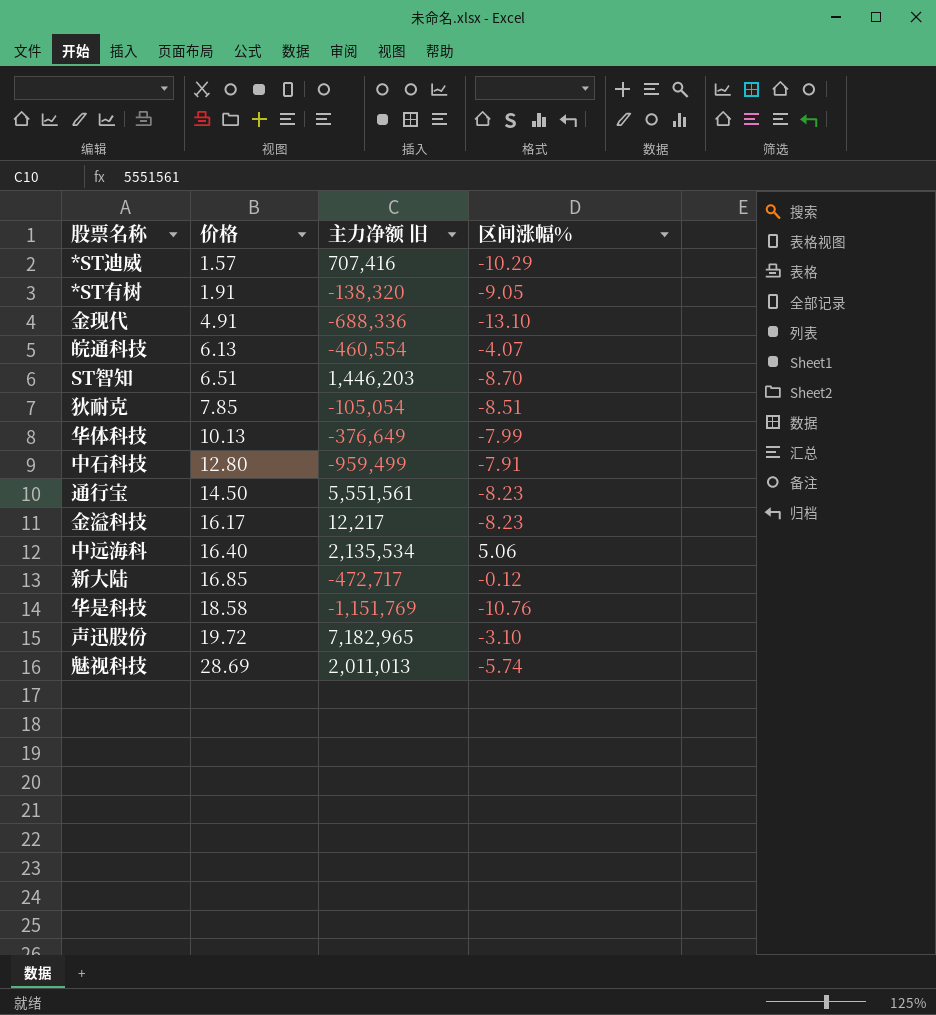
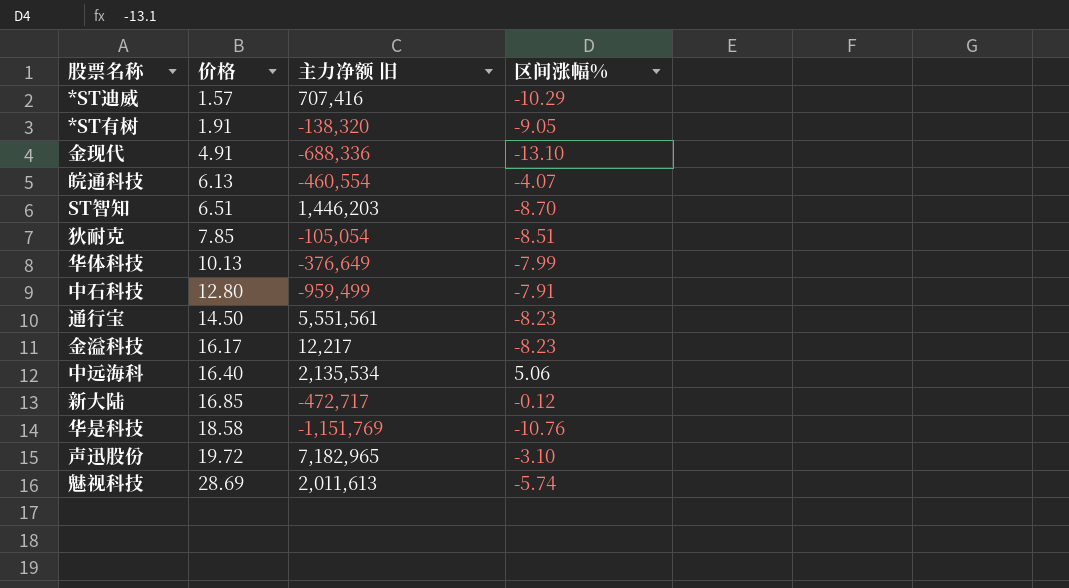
魅视科技 | 主力净额 旧: 2,011,013 -> 2,011,613

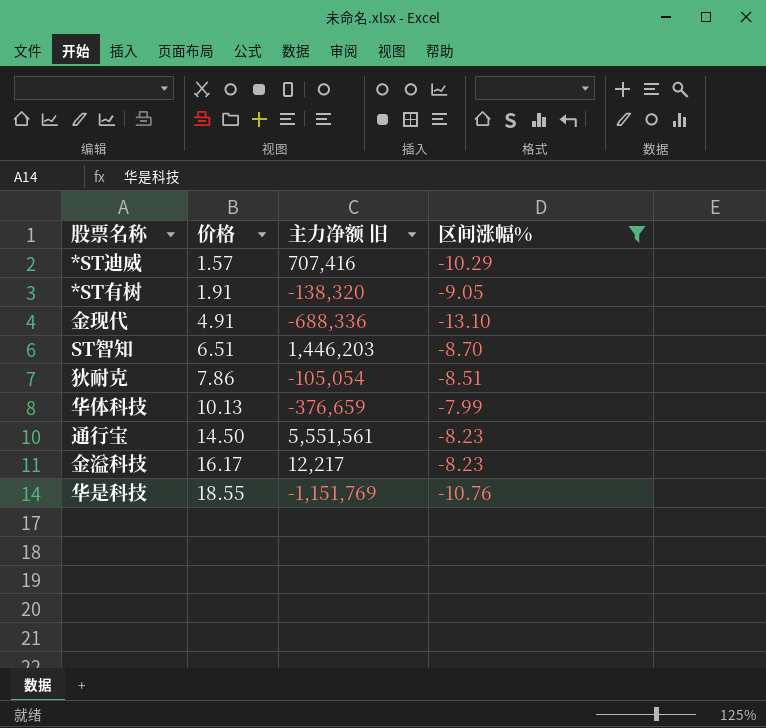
filter: none -> 区间涨幅% <= -7.99
狄耐克 | 价格: 7.85 -> 7.86
华体科技 | 主力净额 旧: -376,649 -> -376,659
华是科技 | 价格: 18.58 -> 18.55

